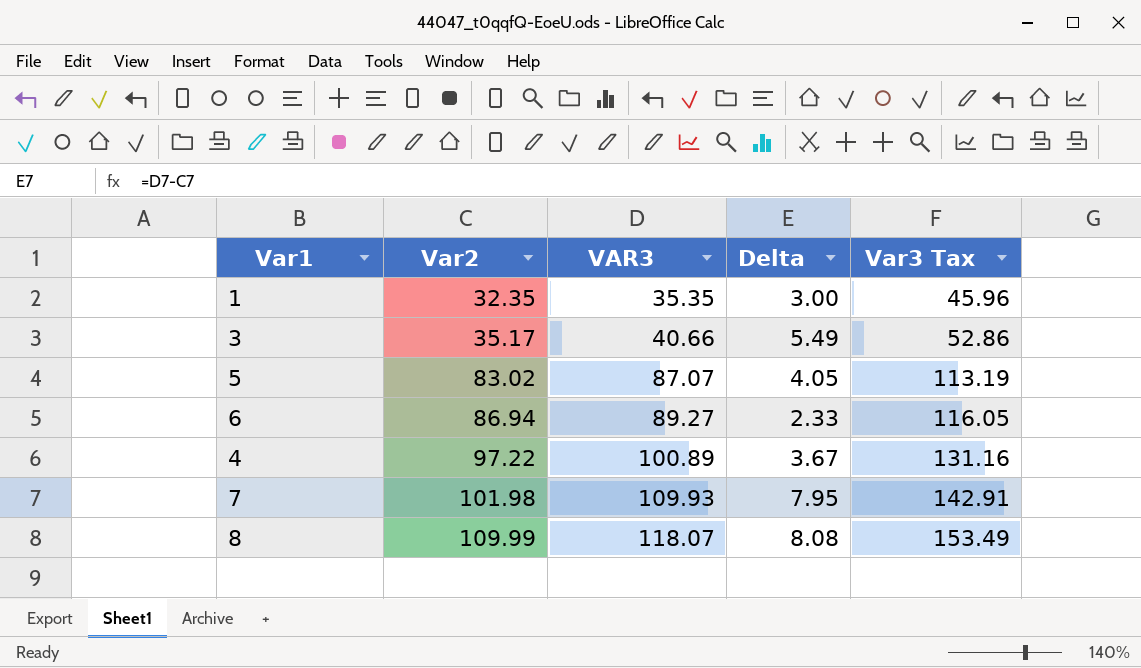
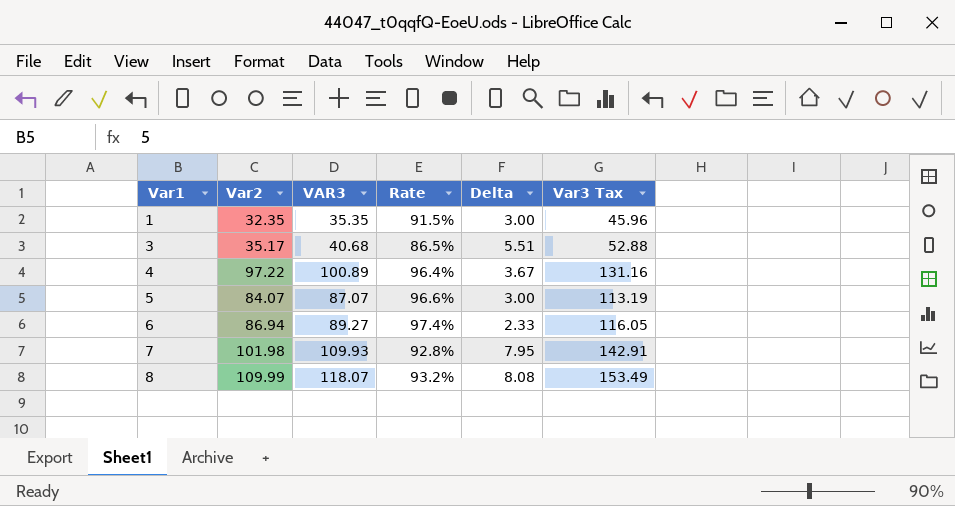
row order: Var2 ascending -> Var1 ascending
column Rate | formula: none -> [Var2] / [VAR3]
3 | VAR3: 40.66 -> 40.68
3 | Delta: 5.49 -> 5.51
3 | Var3 Tax: 52.86 -> 52.88
5 | Var2: 83.02 -> 84.07
5 | Delta: 4.05 -> 3.00

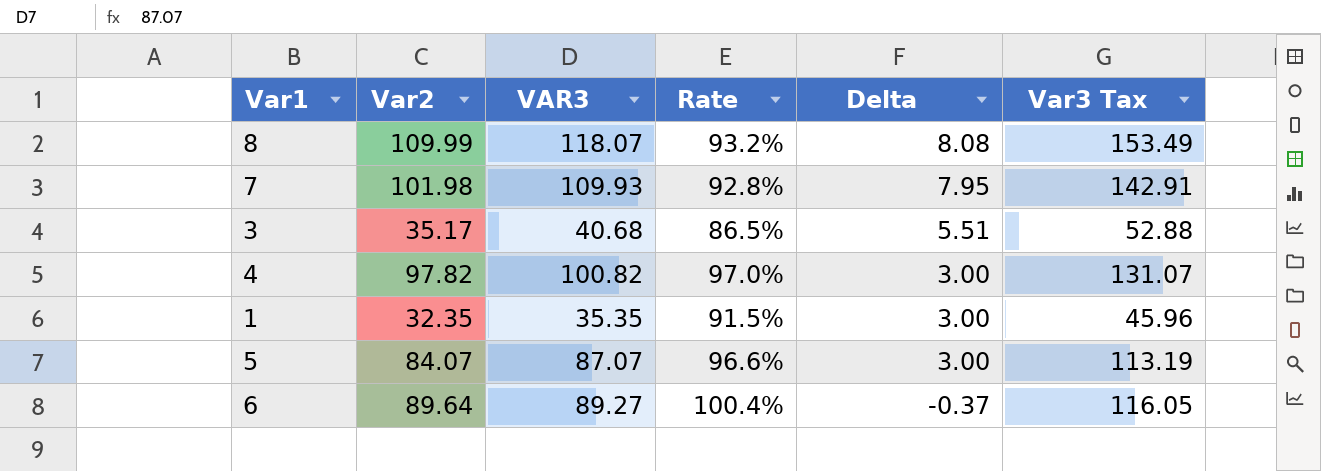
row order: Var1 ascending -> Delta descending
4 | Var2: 97.22 -> 97.82
4 | VAR3: 100.89 -> 100.82
4 | Rate: 96.4% -> 97.0%
4 | Delta: 3.67 -> 3.00
4 | Var3 Tax: 131.16 -> 131.07
6 | Var2: 86.94 -> 89.64
6 | Rate: 97.4% -> 100.4%
6 | Delta: 2.33 -> -0.37

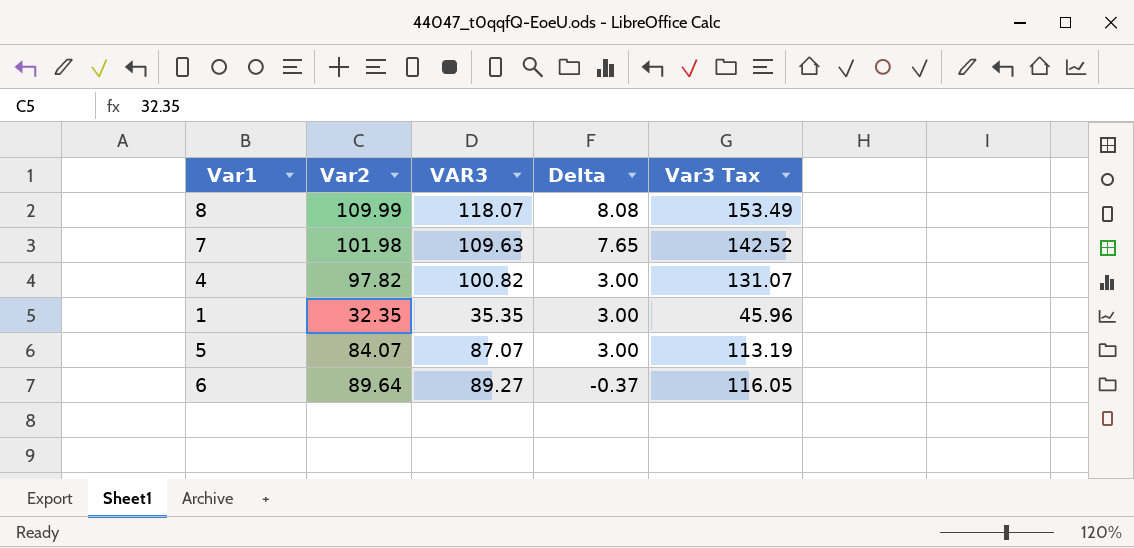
column Rate | formula: [Var2] / [VAR3] -> none
row 3: 35.17 | 40.68 | 86.5% | 5.51 | 52.88 -> none
7 | VAR3: 109.93 -> 109.63
7 | Delta: 7.95 -> 7.65
7 | Var3 Tax: 142.91 -> 142.52

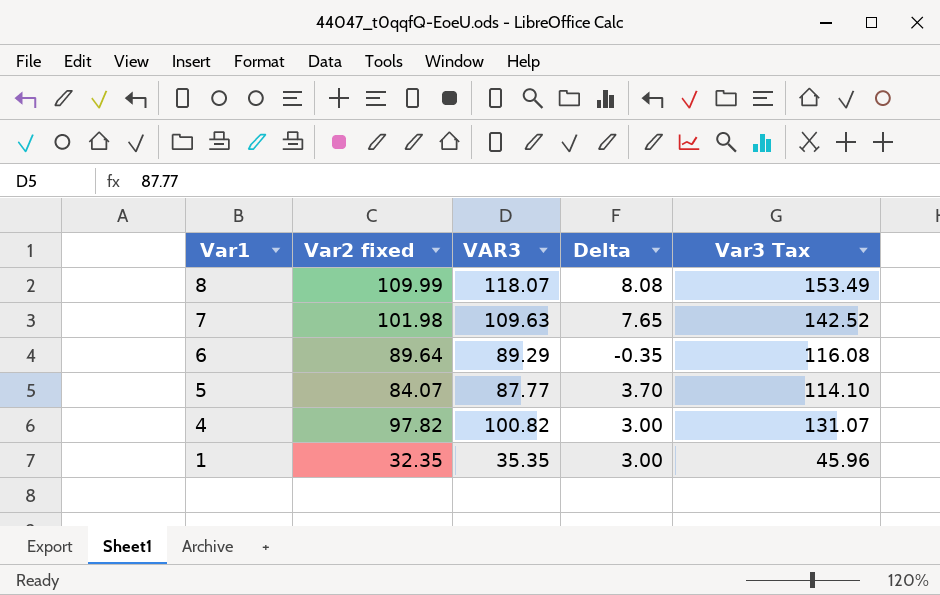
row order: Delta descending -> Var1 descending
column name: Var2 -> Var2 fixed
6 | VAR3: 89.27 -> 89.29
6 | Delta: -0.37 -> -0.35
6 | Var3 Tax: 116.05 -> 116.08
5 | VAR3: 87.07 -> 87.77
5 | Delta: 3.00 -> 3.70
5 | Var3 Tax: 113.19 -> 114.10

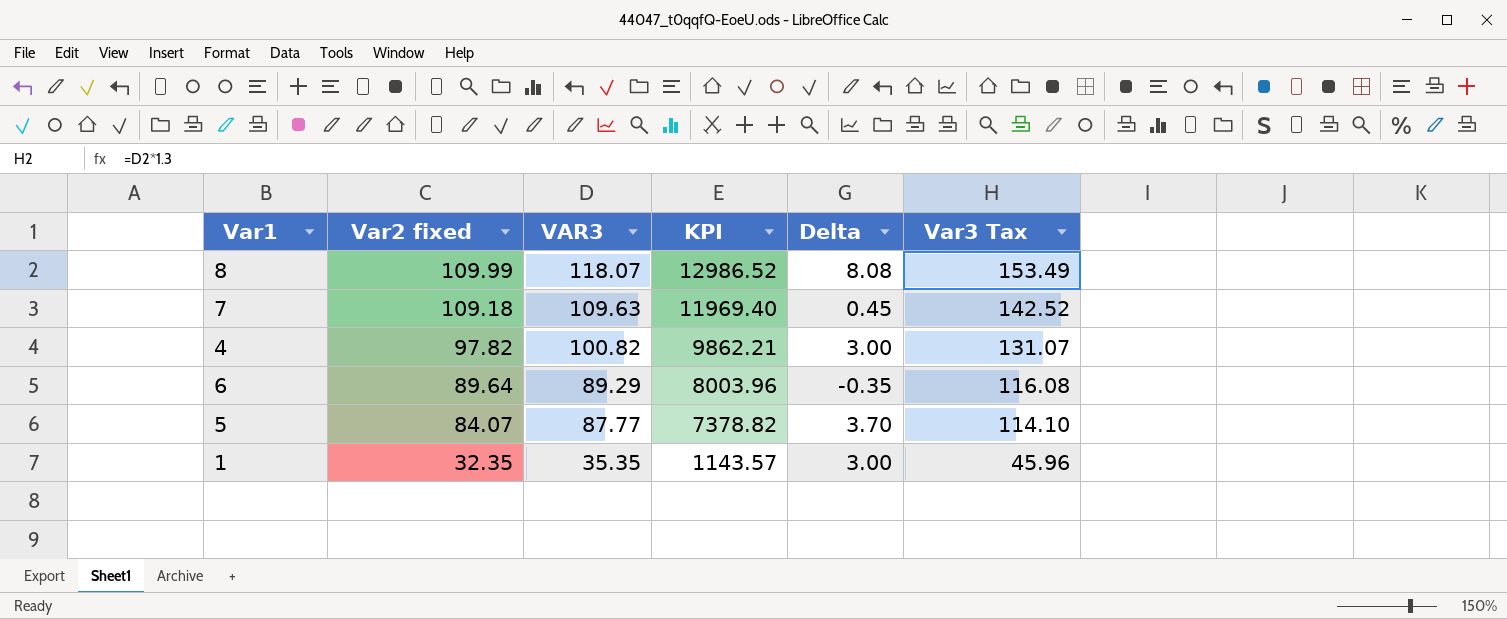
row order: Var1 descending -> Var2 fixed descending
column KPI | formula: none -> [Var2 fixed] * [VAR3]
7 | Var2 fixed: 101.98 -> 109.18
7 | Delta: 7.65 -> 0.45

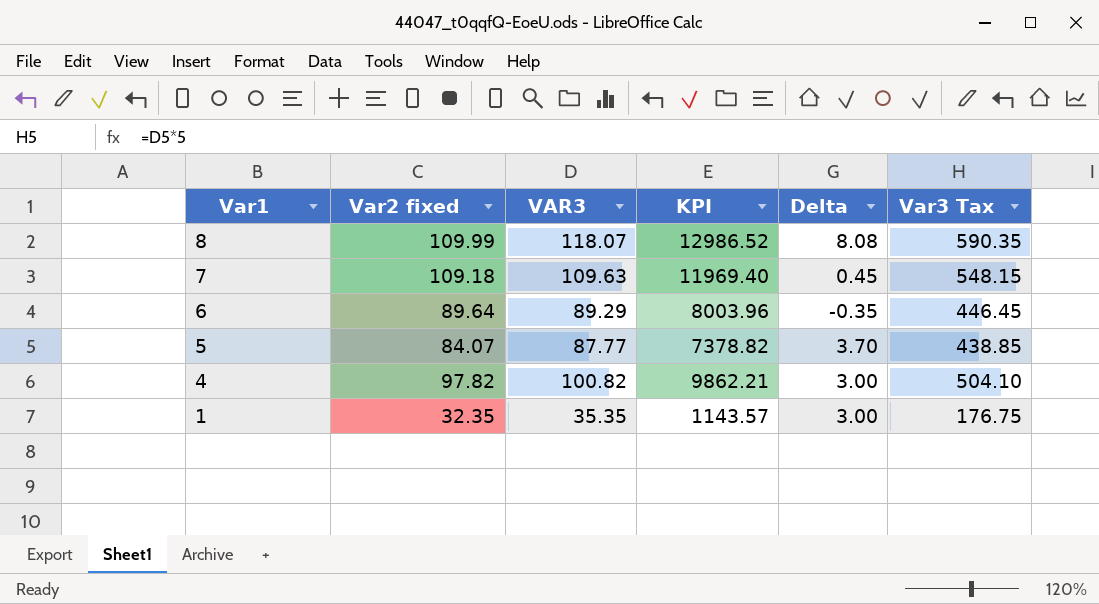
row order: Var2 fixed descending -> Var1 descending
column Var3 Tax | formula: [VAR3] * 1.3 -> [VAR3] * 5

